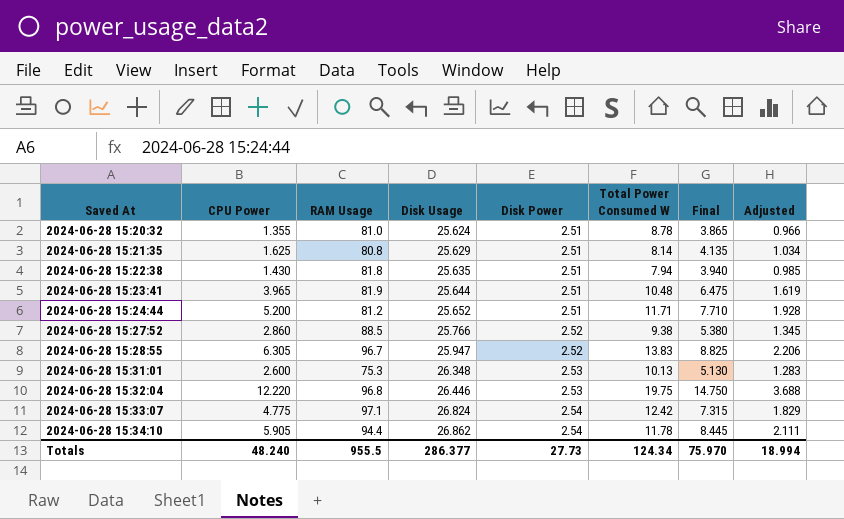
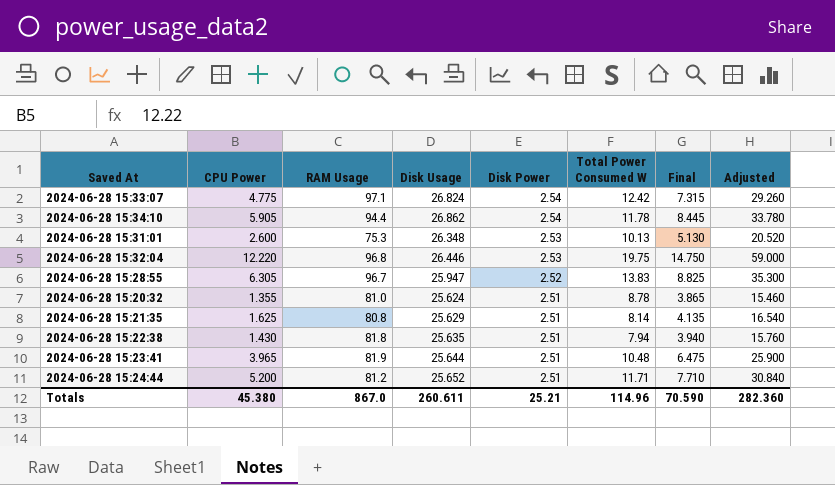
row order: Saved At ascending -> Disk Power descending
column Adjusted | formula: [Final] * 0.25 -> [Final] * 4
row 2024-06-28 15:27:52: 2.860 | 88.5 | 25.766 | 2.52 | 9.38 | 5.380 | 1.345 -> none
Totals | CPU Power: 48.240 -> 45.380
Totals | RAM Usage: 955.5 -> 867.0
Totals | Disk Usage: 286.377 -> 260.611
Totals | Disk Power: 27.73 -> 25.21
Totals | Total Power Consumed W: 124.34 -> 114.96
Totals | Final: 75.970 -> 70.590
Totals | Adjusted: 18.994 -> 282.360

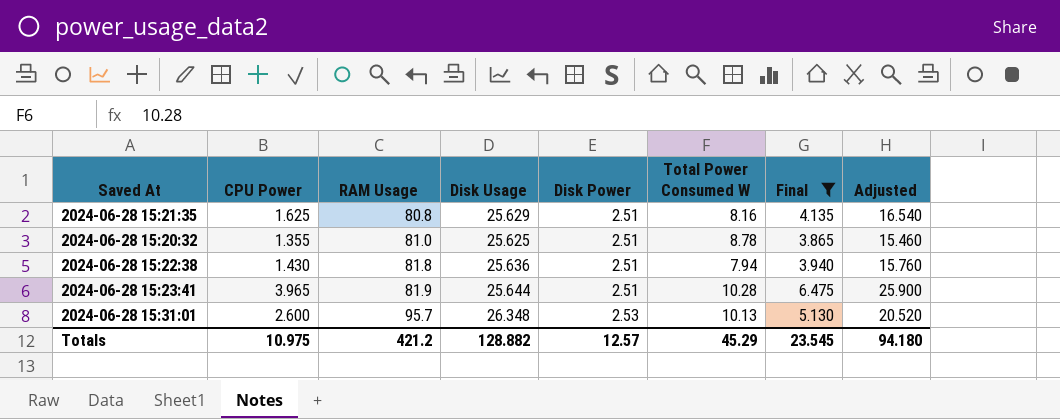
filter: none -> Final <= 6.475
row order: Disk Power descending -> RAM Usage ascending
2024-06-28 15:21:35 | Total Power Consumed W: 8.14 -> 8.16
2024-06-28 15:20:32 | Disk Usage: 25.624 -> 25.625
2024-06-28 15:22:38 | Disk Usage: 25.635 -> 25.636
2024-06-28 15:23:41 | Total Power Consumed W: 10.48 -> 10.28
2024-06-28 15:31:01 | RAM Usage: 75.3 -> 95.7
Totals | CPU Power: 45.380 -> 10.975
Totals | RAM Usage: 867.0 -> 421.2
Totals | Disk Usage: 260.611 -> 128.882
Totals | Disk Power: 25.21 -> 12.57
Totals | Total Power Consumed W: 114.96 -> 45.29
Totals | Final: 70.590 -> 23.545
Totals | Adjusted: 282.360 -> 94.180

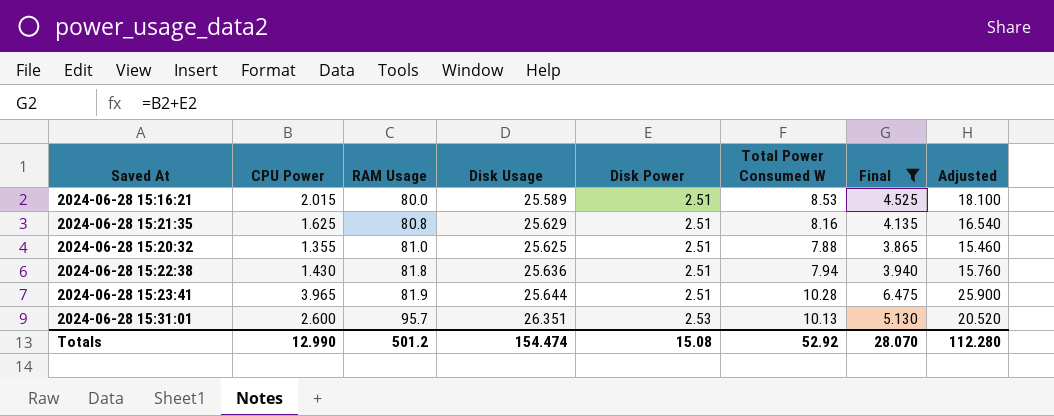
row 2024-06-28 15:16:21: none -> 2.015 | 80.0 | 25.589 | 2.51 | 8.53 | 4.525 | 18.100
2024-06-28 15:20:32 | Total Power Consumed W: 8.78 -> 7.88
2024-06-28 15:31:01 | Disk Usage: 26.348 -> 26.351
Totals | CPU Power: 10.975 -> 12.990
Totals | RAM Usage: 421.2 -> 501.2
Totals | Disk Usage: 128.882 -> 154.474
Totals | Disk Power: 12.57 -> 15.08
Totals | Total Power Consumed W: 45.29 -> 52.92
Totals | Final: 23.545 -> 28.070
Totals | Adjusted: 94.180 -> 112.280

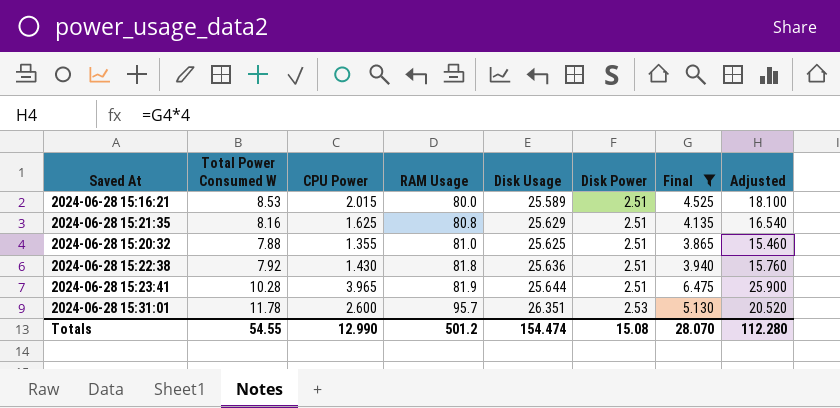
column Total Power Consumed W | position: 6 -> 2
2024-06-28 15:22:38 | Total Power Consumed W: 7.94 -> 7.92
2024-06-28 15:31:01 | Total Power Consumed W: 10.13 -> 11.78
Totals | Total Power Consumed W: 52.92 -> 54.55

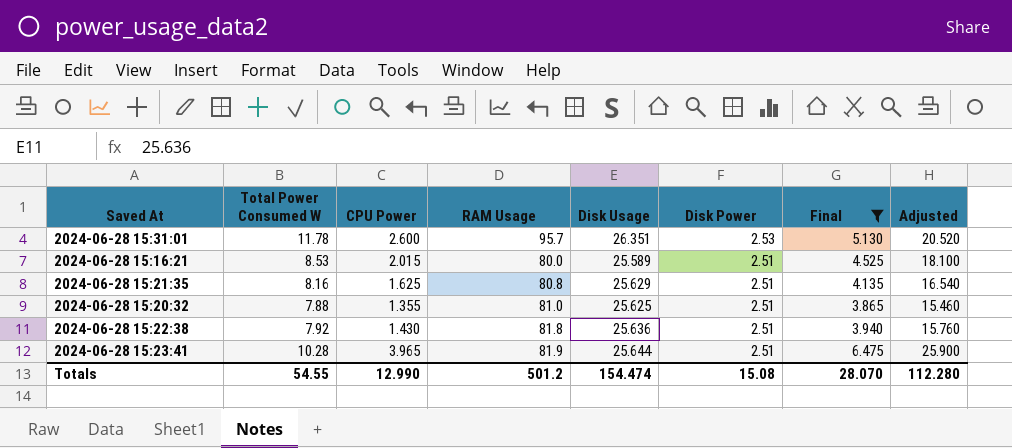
row order: RAM Usage ascending -> Disk Power descending

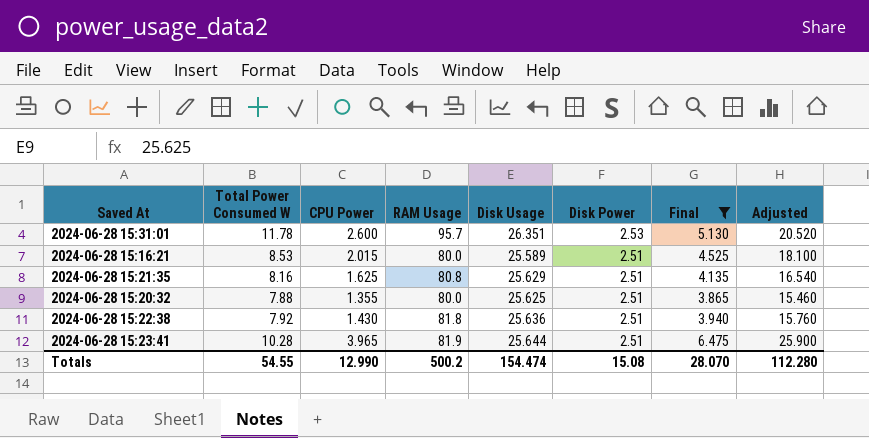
2024-06-28 15:20:32 | RAM Usage: 81.0 -> 80.0
Totals | RAM Usage: 501.2 -> 500.2

